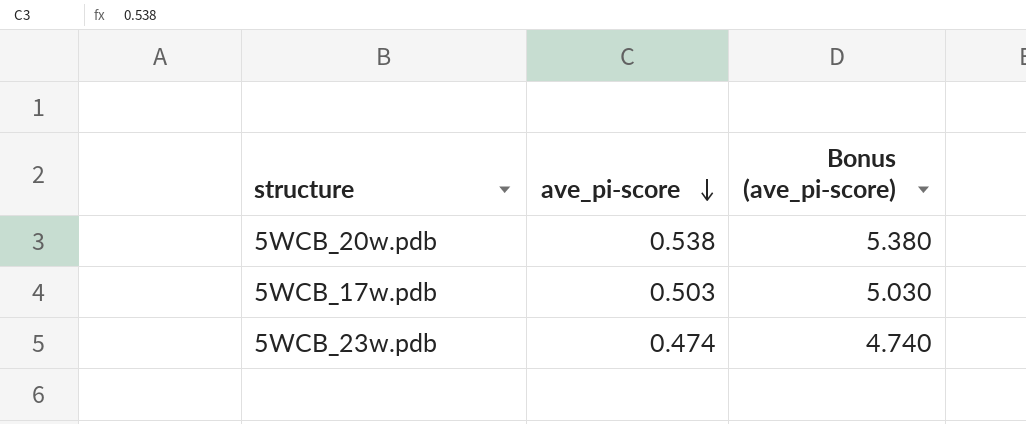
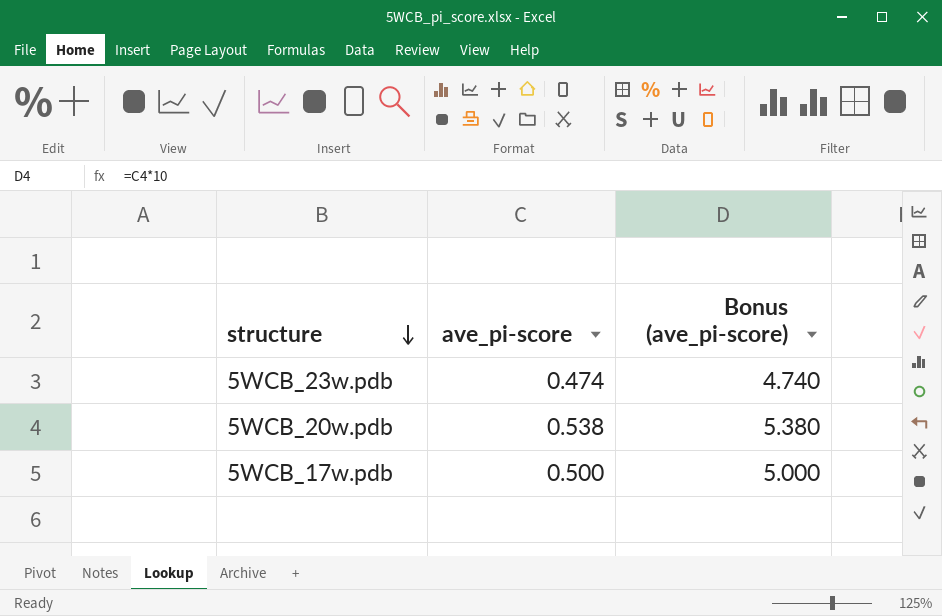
row order: ave_pi-score descending -> structure descending
5WCB_17w.pdb | ave_pi-score: 0.503 -> 0.500
5WCB_17w.pdb | Bonus (ave_pi-score): 5.030 -> 5.000

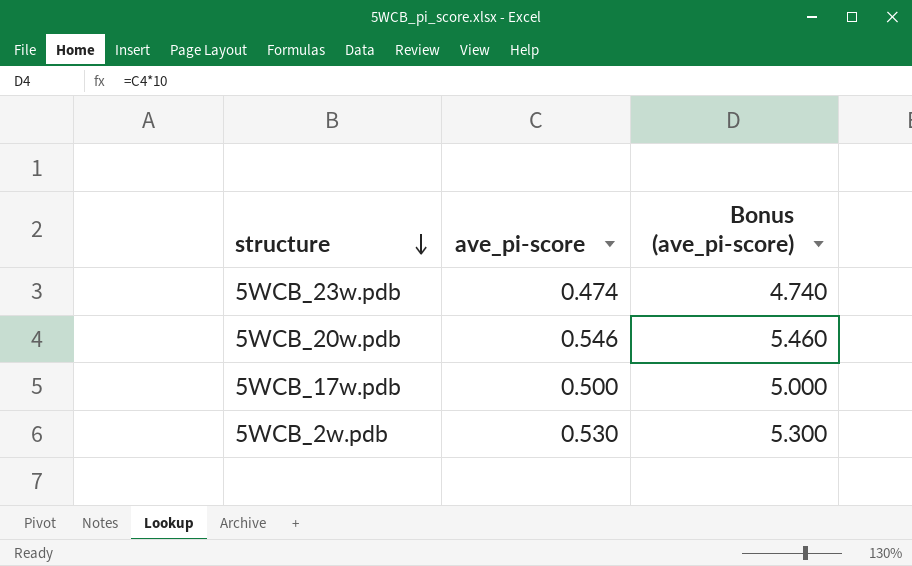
5WCB_20w.pdb | ave_pi-score: 0.538 -> 0.546
5WCB_20w.pdb | Bonus (ave_pi-score): 5.380 -> 5.460
row 5WCB_2w.pdb: none -> 0.530 | 5.300

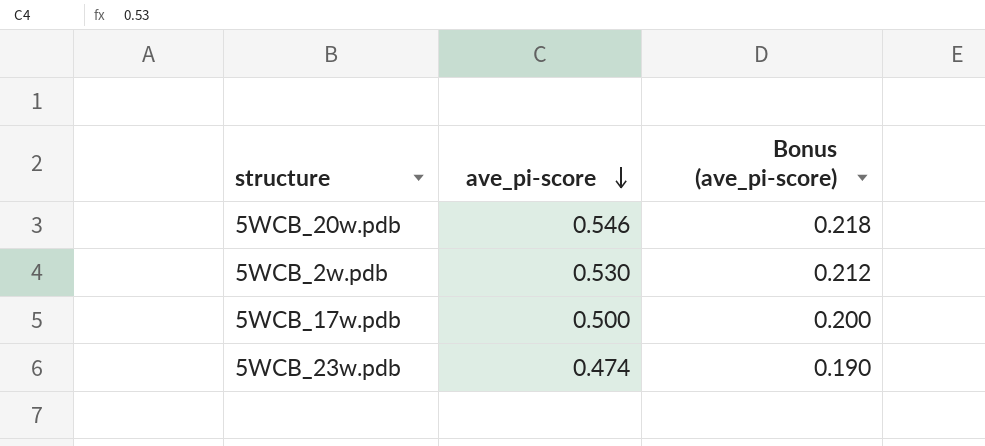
row order: structure descending -> ave_pi-score descending
column Bonus (ave_pi-score) | formula: [ave_pi-score] * 10 -> [ave_pi-score] * 0.4

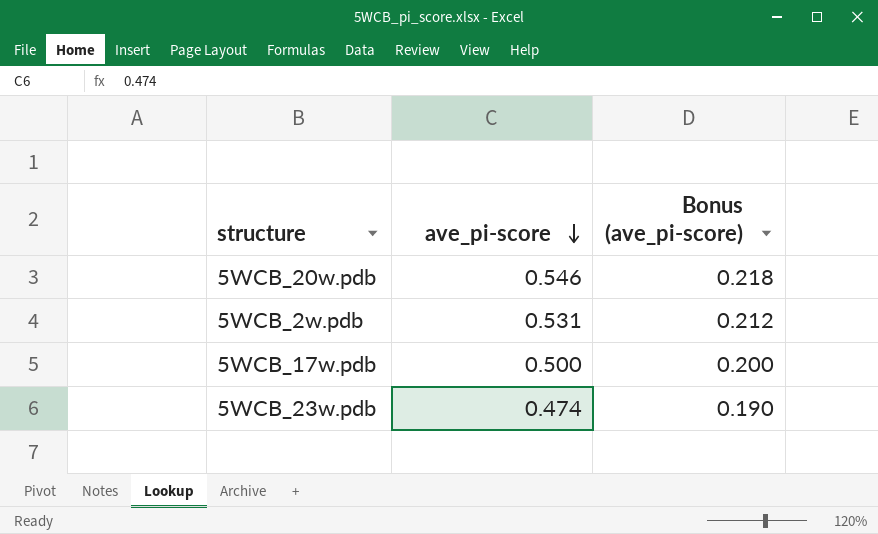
5WCB_2w.pdb | ave_pi-score: 0.530 -> 0.531

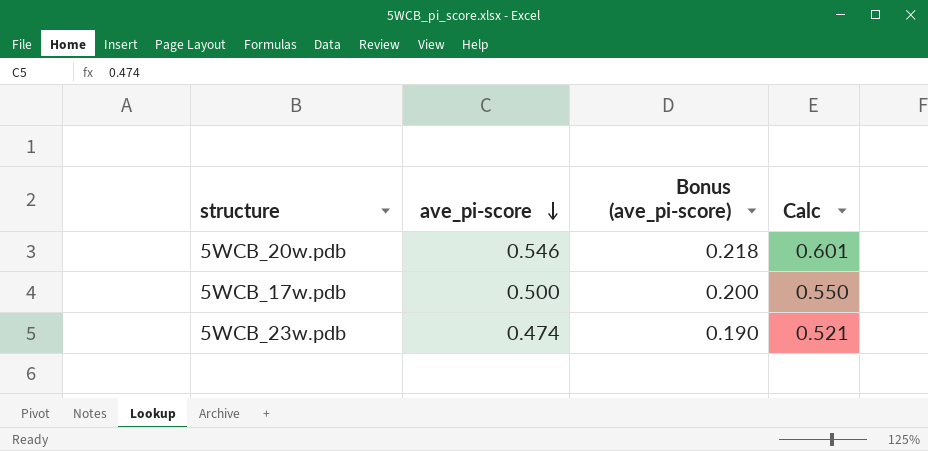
column Calc | formula: none -> [ave_pi-score] * 1.1
row 5WCB_2w.pdb: 0.531 | 0.212 -> none

